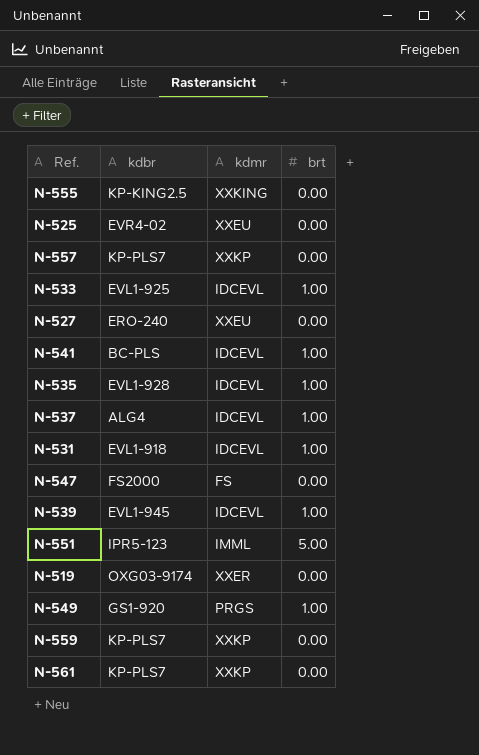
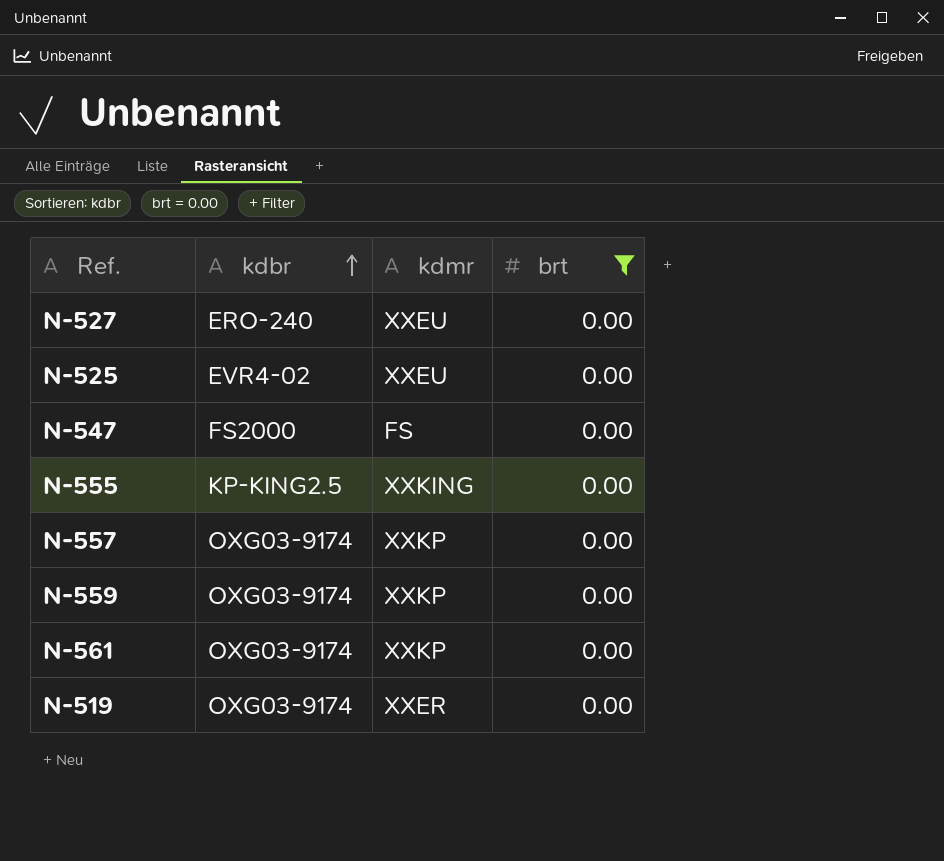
filter: none -> brt = 0.00
row order: none -> kdbr ascending
N-557 | kdbr: KP-PLS7 -> OXG03-9174
N-559 | kdbr: KP-PLS7 -> OXG03-9174
N-561 | kdbr: KP-PLS7 -> OXG03-9174

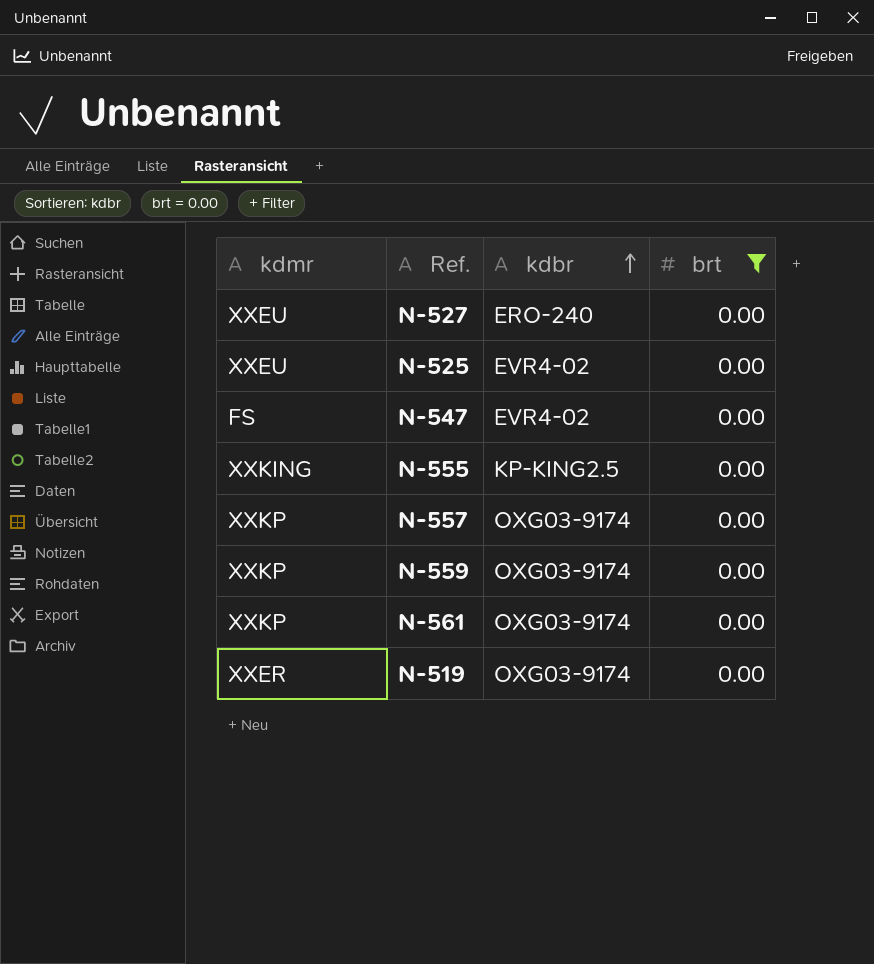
column kdmr | position: 3 -> 1
N-547 | kdbr: FS2000 -> EVR4-02

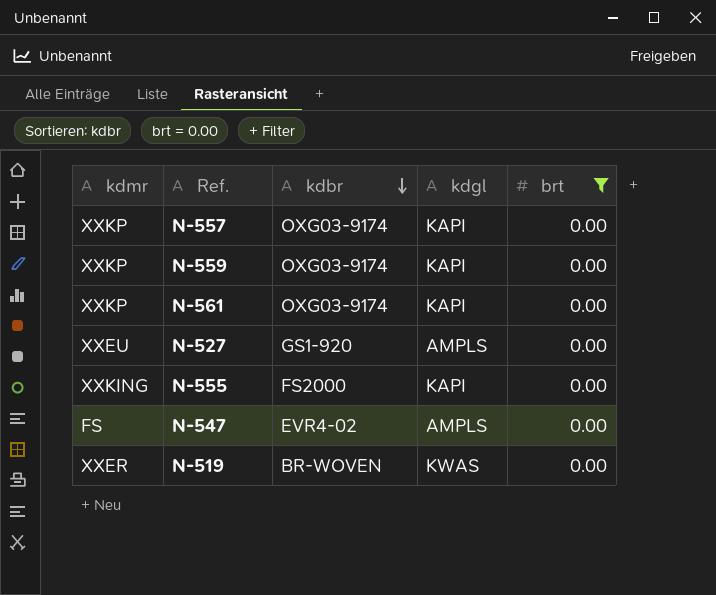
row order: kdbr ascending -> kdbr descending
column kdgl | position: none -> 4
row N-525: XXEU | EVR4-02 | 0.00 -> none
N-527 | kdbr: ERO-240 -> GS1-920
N-555 | kdbr: KP-KING2.5 -> FS2000
N-519 | kdbr: OXG03-9174 -> BR-WOVEN

